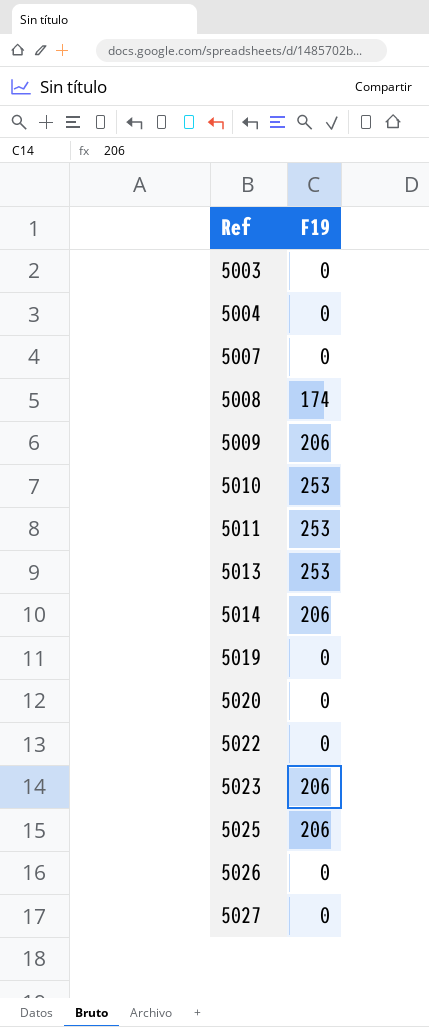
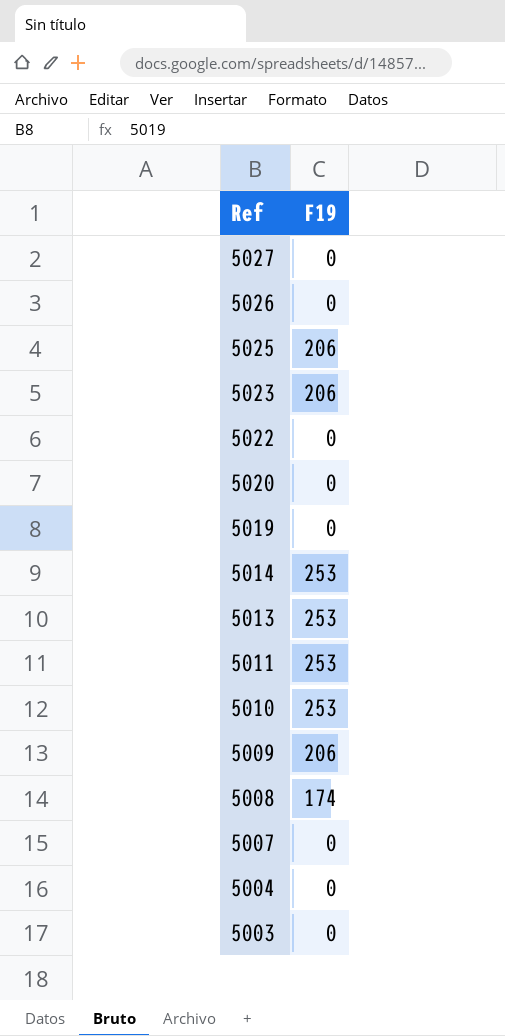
row order: Ref ascending -> Ref descending
5014 | F19: 206 -> 253

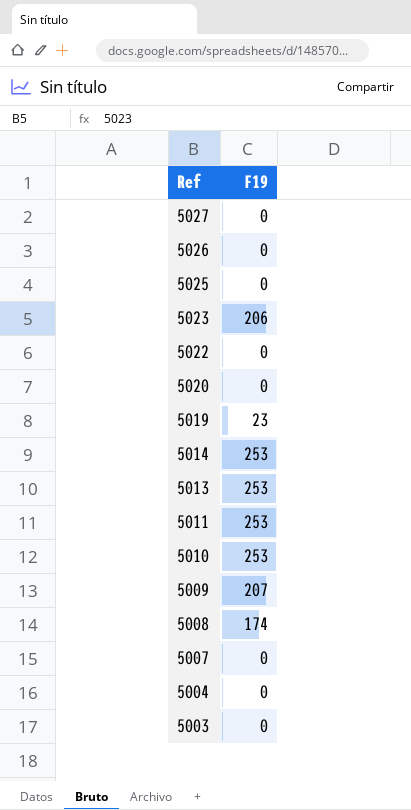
5025 | F19: 206 -> 0
5019 | F19: 0 -> 23
5009 | F19: 206 -> 207

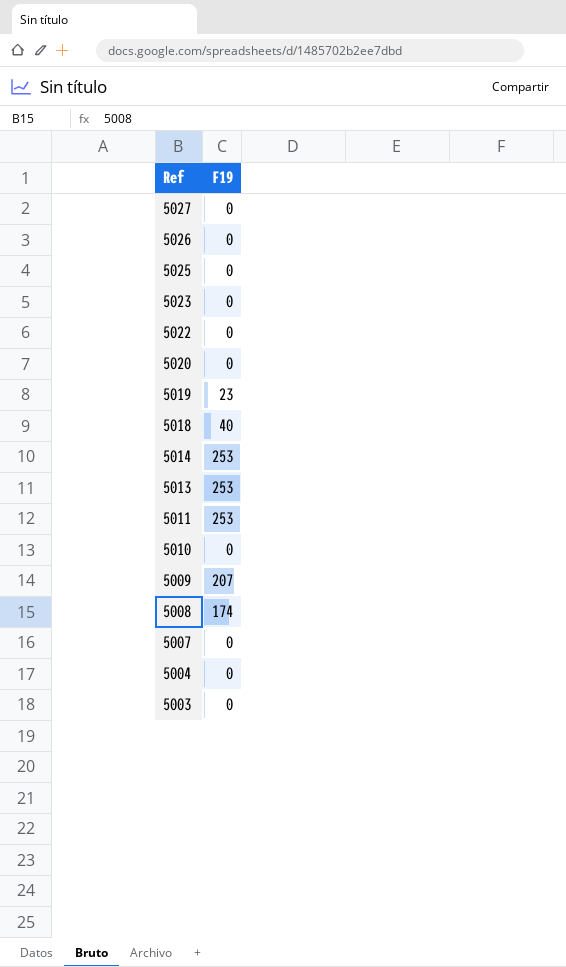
5023 | F19: 206 -> 0
row 5018: none -> 40
5010 | F19: 253 -> 0

